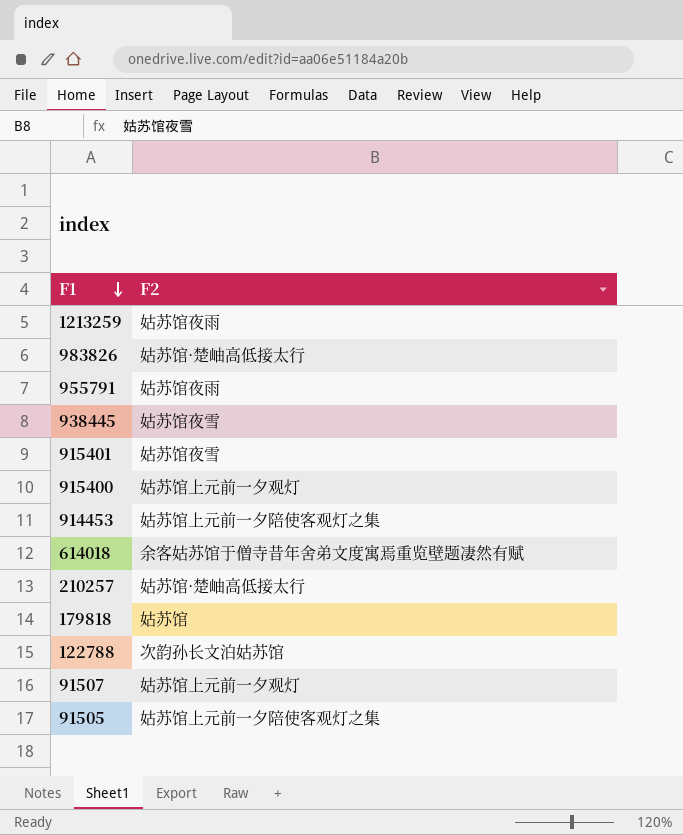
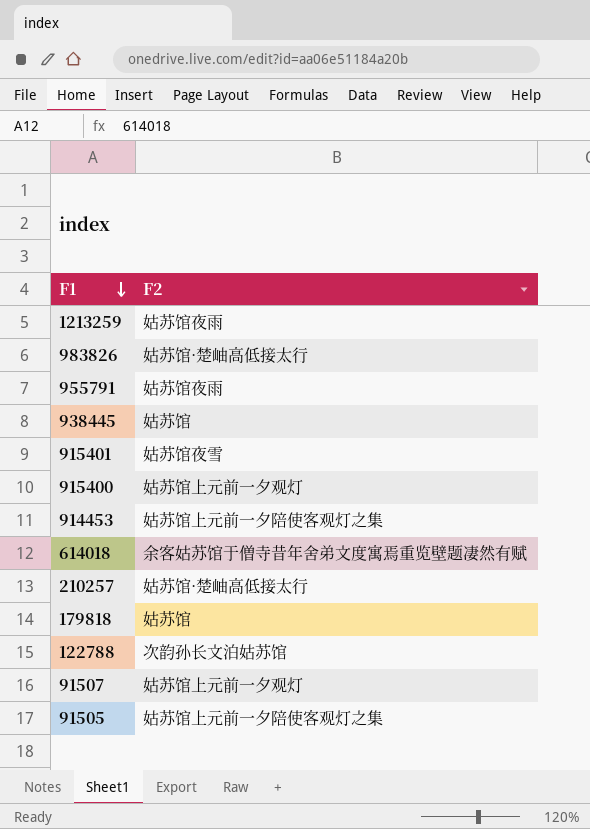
938445 | F2: 姑苏馆夜雪 -> 姑苏馆

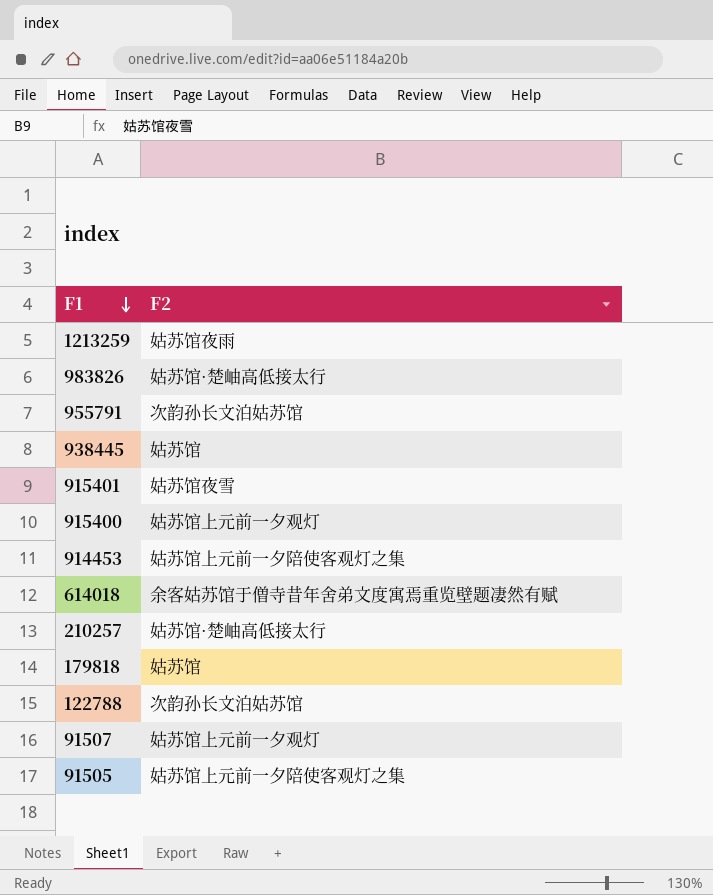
955791 | F2: 姑苏馆夜雨 -> 次韵孙长文泊姑苏馆

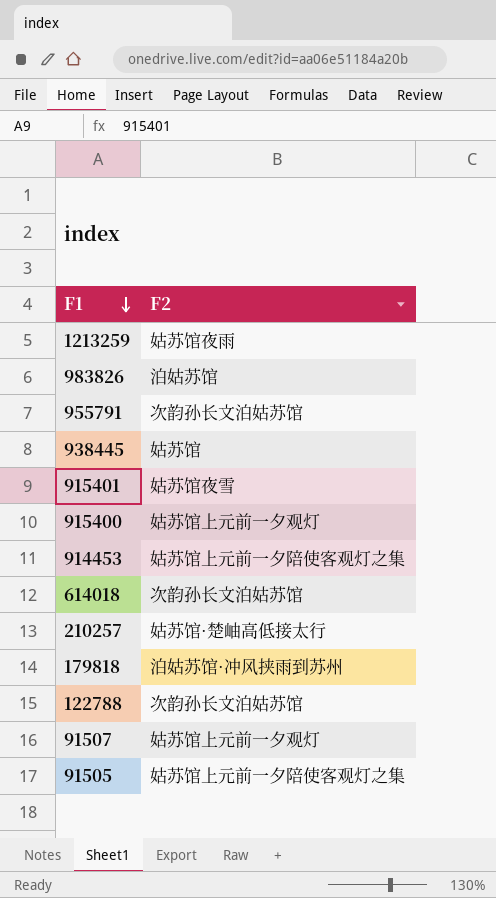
983826 | F2: 姑苏馆·楚岫高低接太行 -> 泊姑苏馆
614018 | F2: 余客姑苏馆于僧寺昔年舍弟文度寓焉重览壁题凄然有赋 -> 次韵孙长文泊姑苏馆
179818 | F2: 姑苏馆 -> 泊姑苏馆·冲风挟雨到苏州

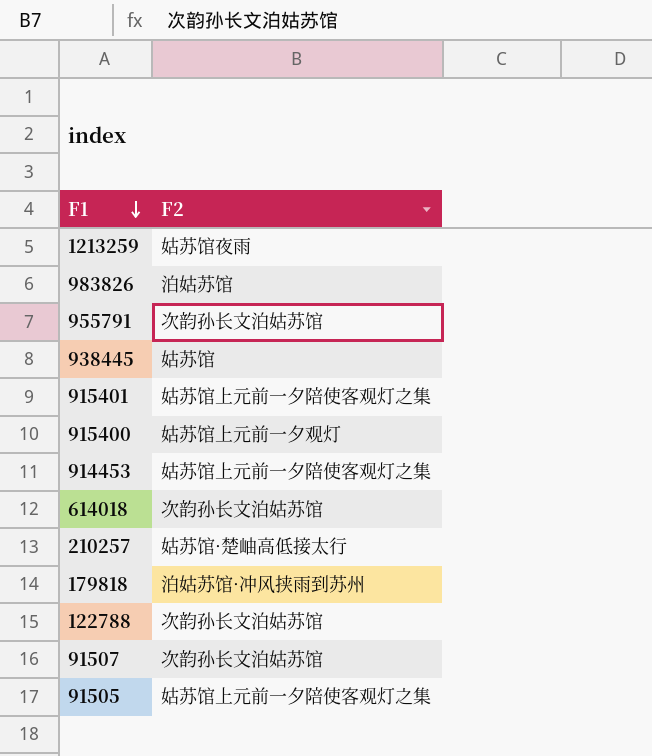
915401 | F2: 姑苏馆夜雪 -> 姑苏馆上元前一夕陪使客观灯之集
91507 | F2: 姑苏馆上元前一夕观灯 -> 次韵孙长文泊姑苏馆

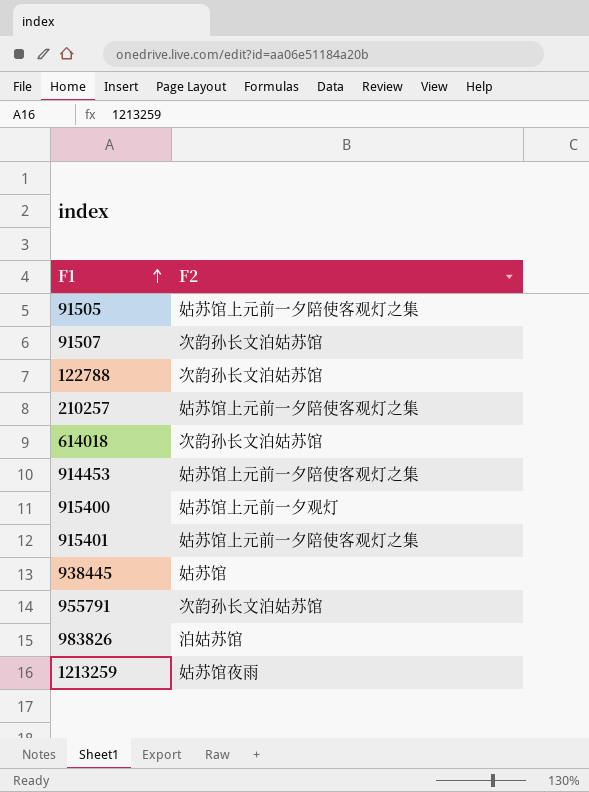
row order: F1 descending -> F1 ascending
row 179818: 泊姑苏馆·冲风挟雨到苏州 -> none
210257 | F2: 姑苏馆·楚岫高低接太行 -> 姑苏馆上元前一夕陪使客观灯之集

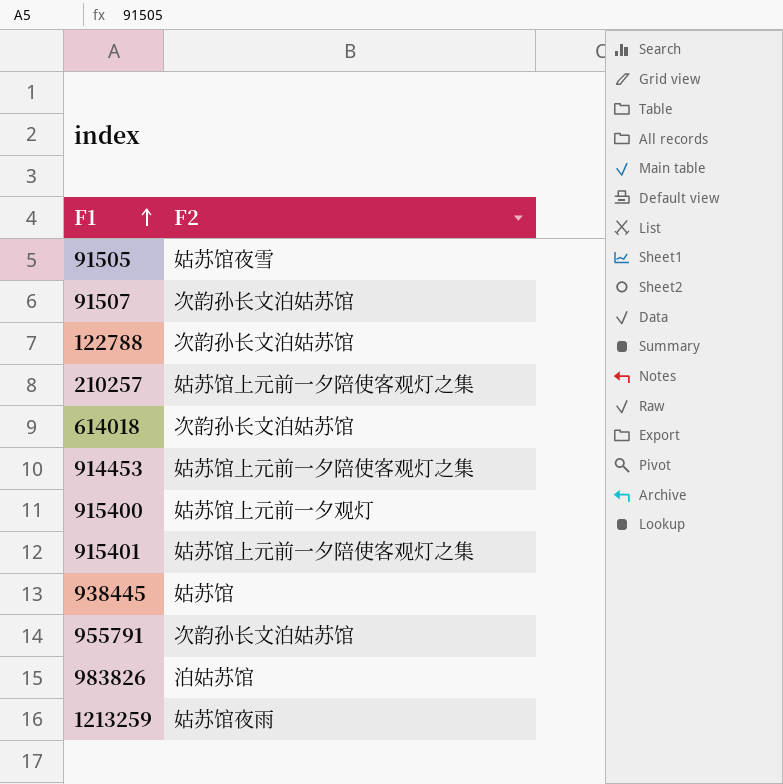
91505 | F2: 姑苏馆上元前一夕陪使客观灯之集 -> 姑苏馆夜雪

